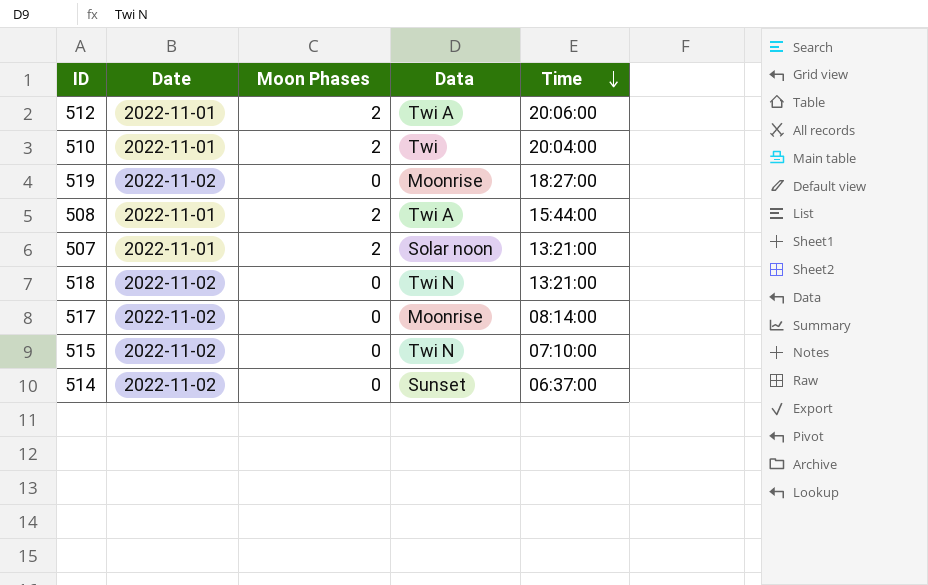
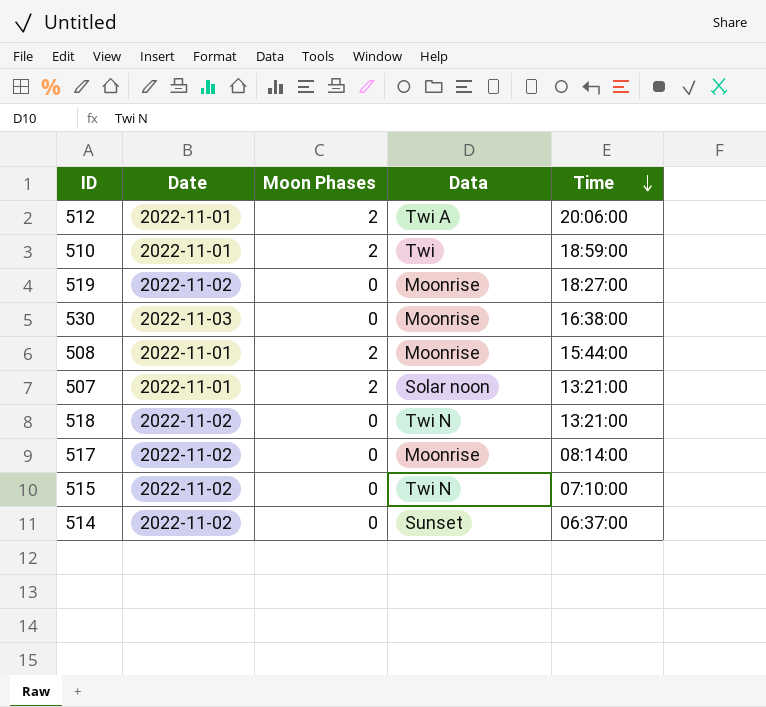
510 | Time: 20:04:00 -> 18:59:00
row 530: none -> 2022-11-03 | 0 | Moonrise | 16:38:00
508 | Data: Twi A -> Moonrise

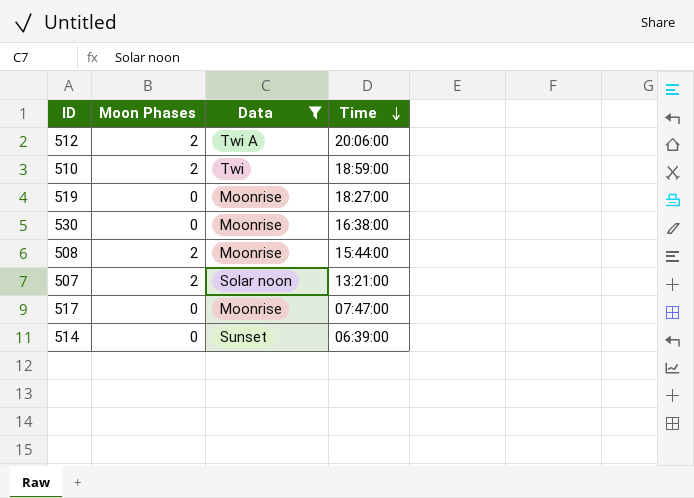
filter: none -> Data != Twi N
column Date | position: 2 -> none
517 | Time: 08:14:00 -> 07:47:00
514 | Time: 06:37:00 -> 06:39:00

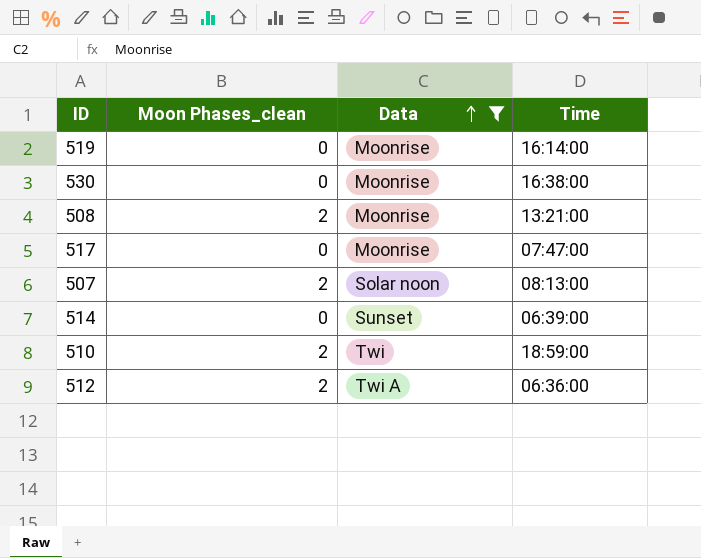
row order: Time descending -> Data ascending
column name: Moon Phases -> Moon Phases_clean
519 | Time: 18:27:00 -> 16:14:00
508 | Time: 15:44:00 -> 13:21:00
507 | Time: 13:21:00 -> 08:13:00
512 | Time: 20:06:00 -> 06:36:00

